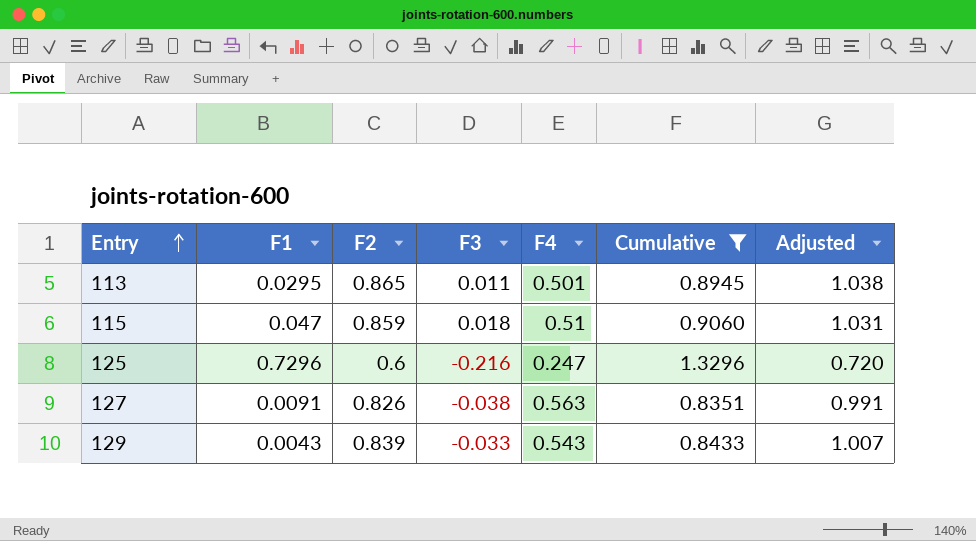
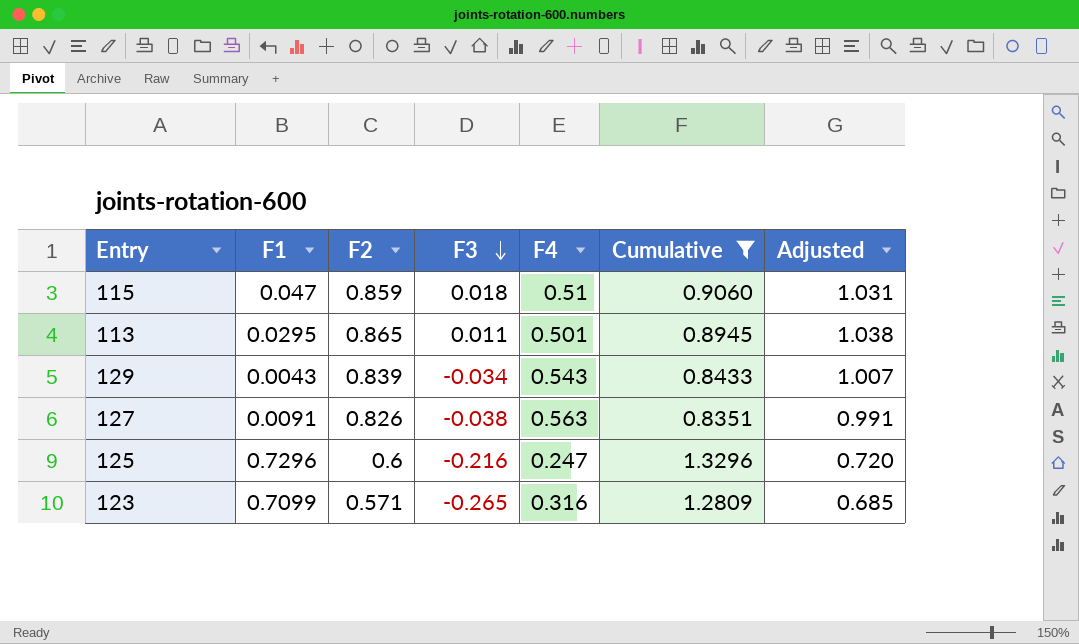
row order: Entry ascending -> F3 descending
129 | F3: -0.033 -> -0.034
row 123: none -> 0.7099 | 0.571 | -0.265 | 0.316 | 1.2809 | 0.685

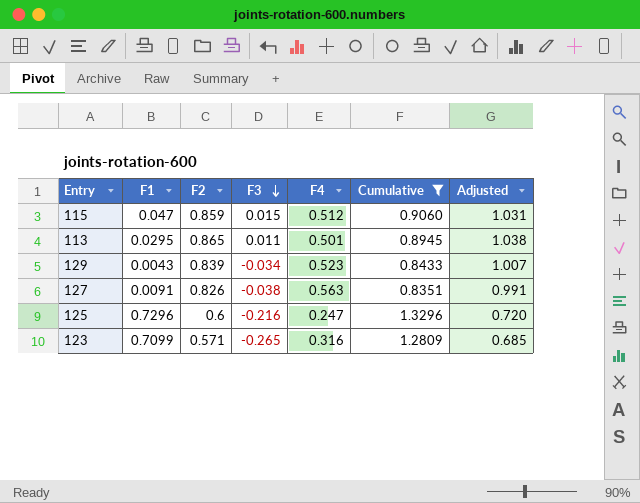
115 | F3: 0.018 -> 0.015
115 | F4: 0.51 -> 0.512
129 | F4: 0.543 -> 0.523

